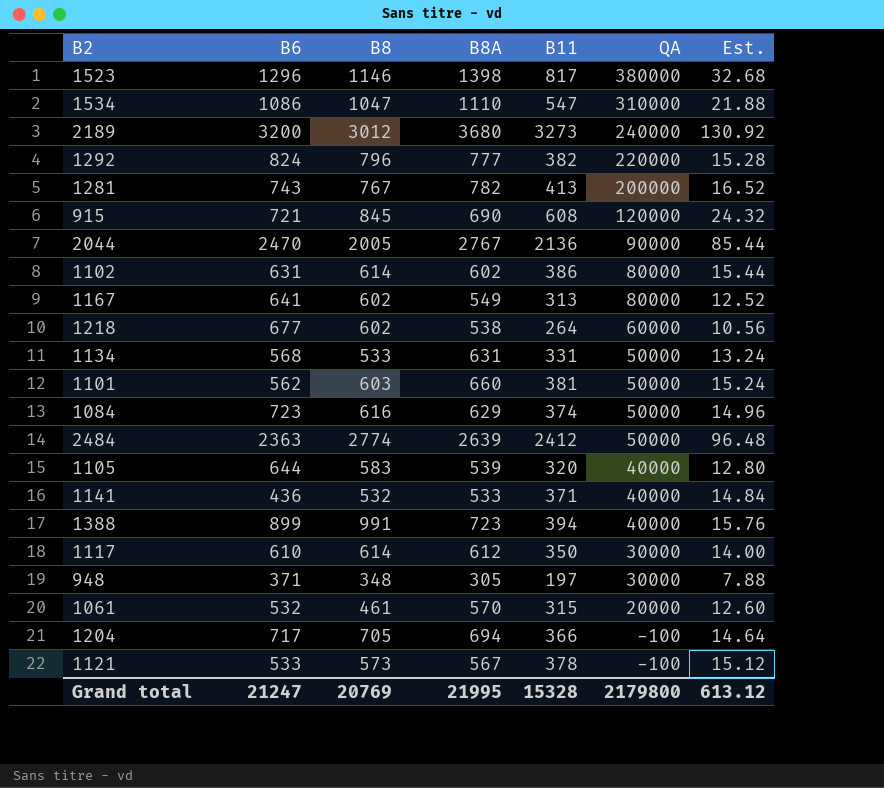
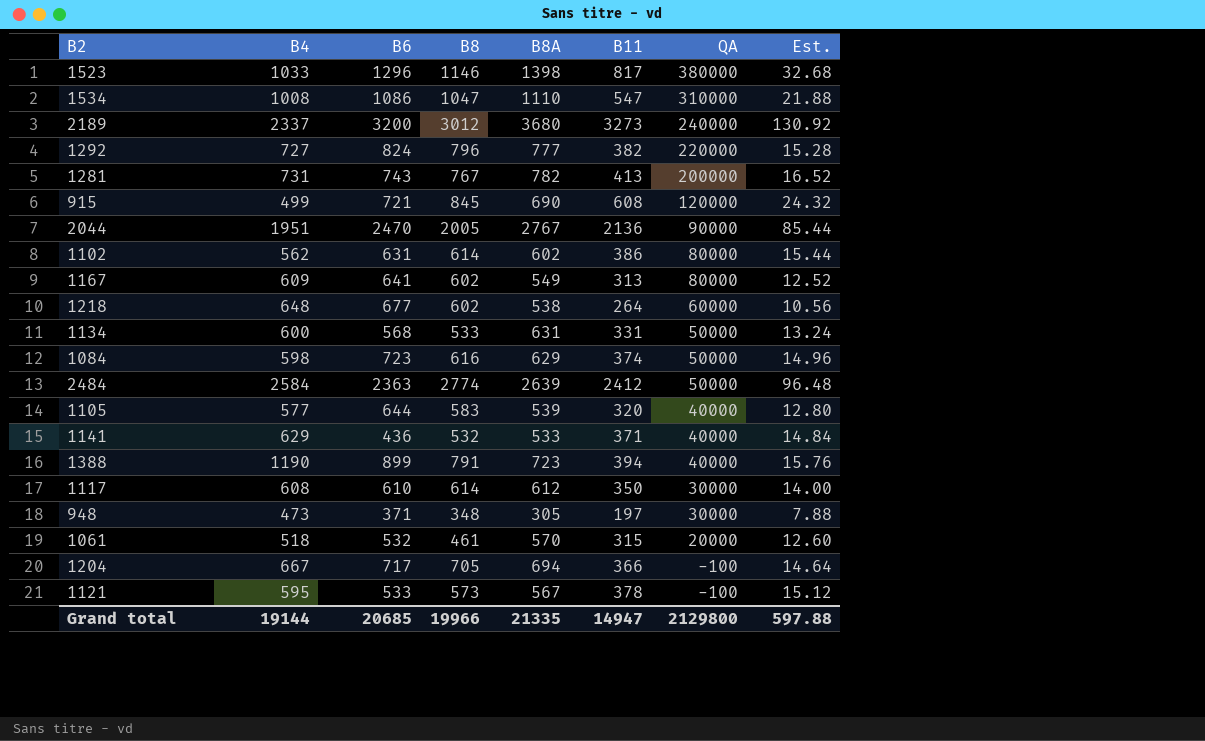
column B4 | position: none -> 2
row 1101: 562 | 603 | 660 | 381 | 50000 | 15.24 -> none
1388 | B8: 991 -> 791
Grand total | B6: 21247 -> 20685
Grand total | B8: 20769 -> 19966
Grand total | B8A: 21995 -> 21335
Grand total | B11: 15328 -> 14947
Grand total | QA: 2179800 -> 2129800
Grand total | Est.: 613.12 -> 597.88

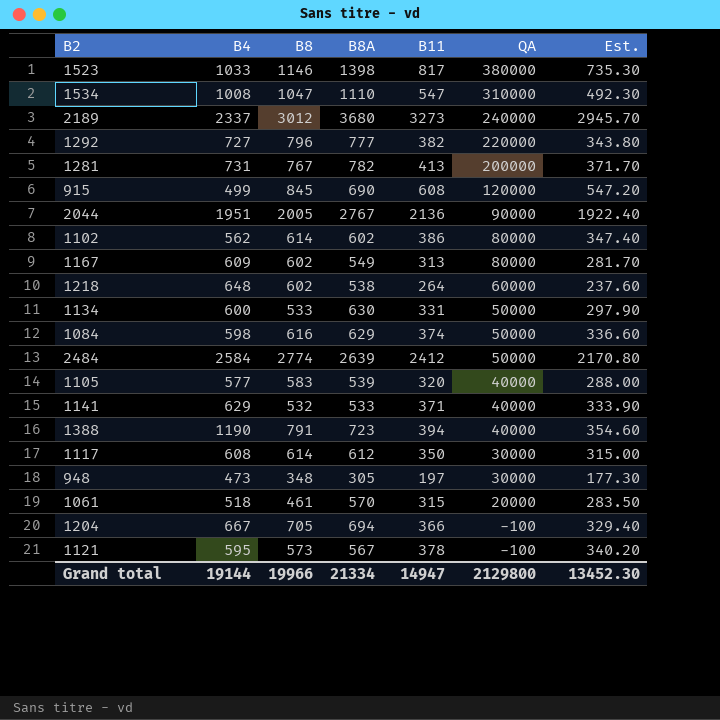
column B6 | position: 3 -> none
column Est. | formula: [B11] * 0.04 -> [B11] * 0.9
1134 | B8A: 631 -> 630
Grand total | B8A: 21335 -> 21334
Grand total | Est.: 597.88 -> 13452.30

